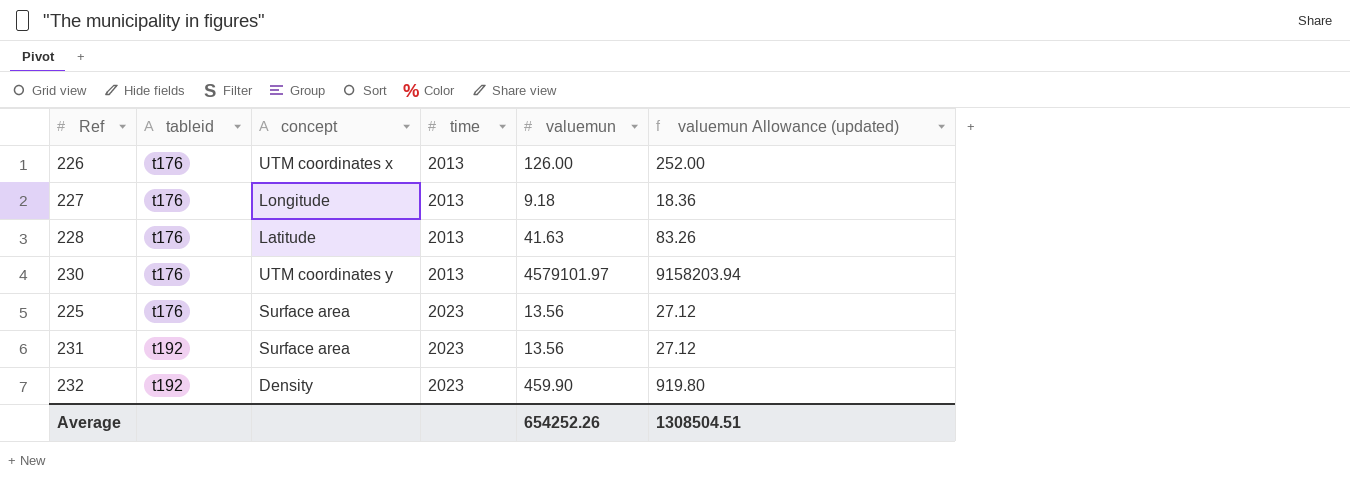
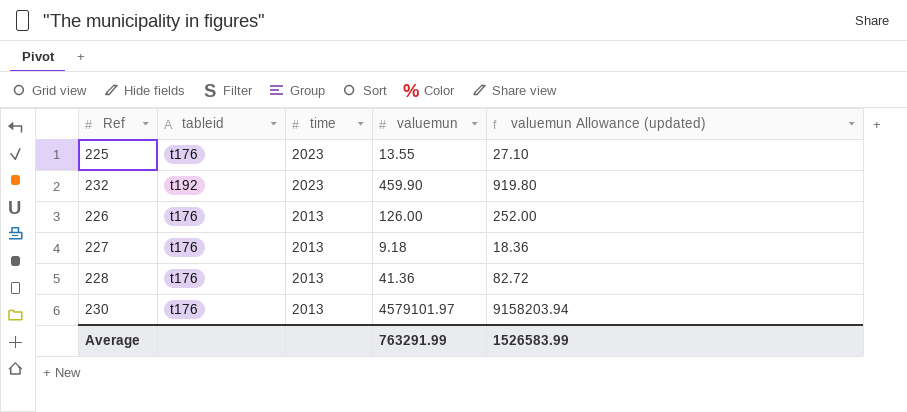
row order: tableid ascending -> time descending
column concept | position: 3 -> none
row 231: t192 | Surface area | 2023 | 13.56 | 27.12 -> none
225 | valuemun: 13.56 -> 13.55
225 | valuemun Allowance (updated): 27.12 -> 27.10
228 | valuemun: 41.63 -> 41.36
228 | valuemun Allowance (updated): 83.26 -> 82.72
Average | valuemun: 654252.26 -> 763291.99
Average | valuemun Allowance (updated): 1308504.51 -> 1526583.99

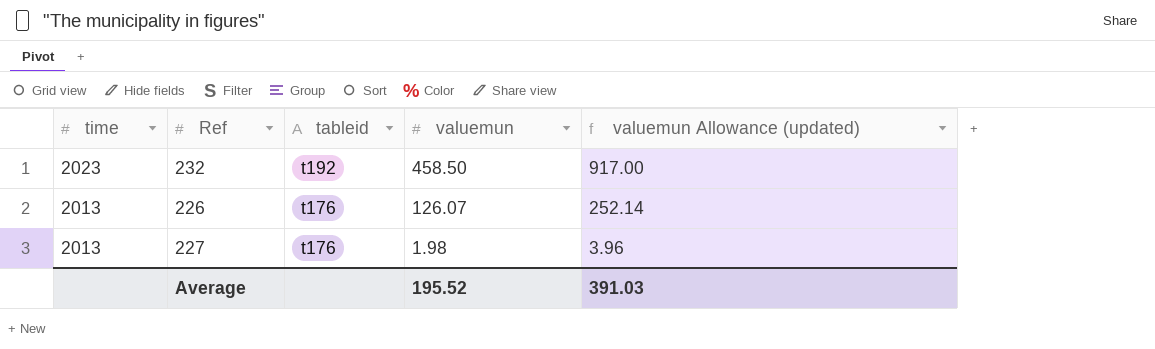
column time | position: 3 -> 1
row 225: t176 | 2023 | 13.55 | 27.10 -> none
row 228: t176 | 2013 | 41.36 | 82.72 -> none
row 230: t176 | 2013 | 4579101.97 | 9158203.94 -> none
232 | valuemun: 459.90 -> 458.50
232 | valuemun Allowance (updated): 919.80 -> 917.00
226 | valuemun: 126.00 -> 126.07
226 | valuemun Allowance (updated): 252.00 -> 252.14
227 | valuemun: 9.18 -> 1.98
227 | valuemun Allowance (updated): 18.36 -> 3.96
Average | valuemun: 763291.99 -> 195.52
Average | valuemun Allowance (updated): 1526583.99 -> 391.03

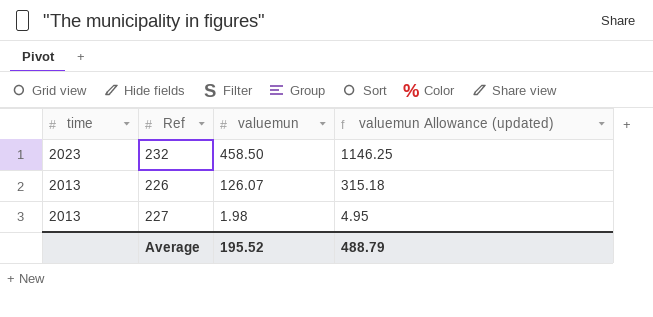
column tableid | position: 3 -> none
column valuemun Allowance (updated) | formula: [valuemun] * 2 -> [valuemun] * 2.5
Average | valuemun Allowance (updated): 391.03 -> 488.79

